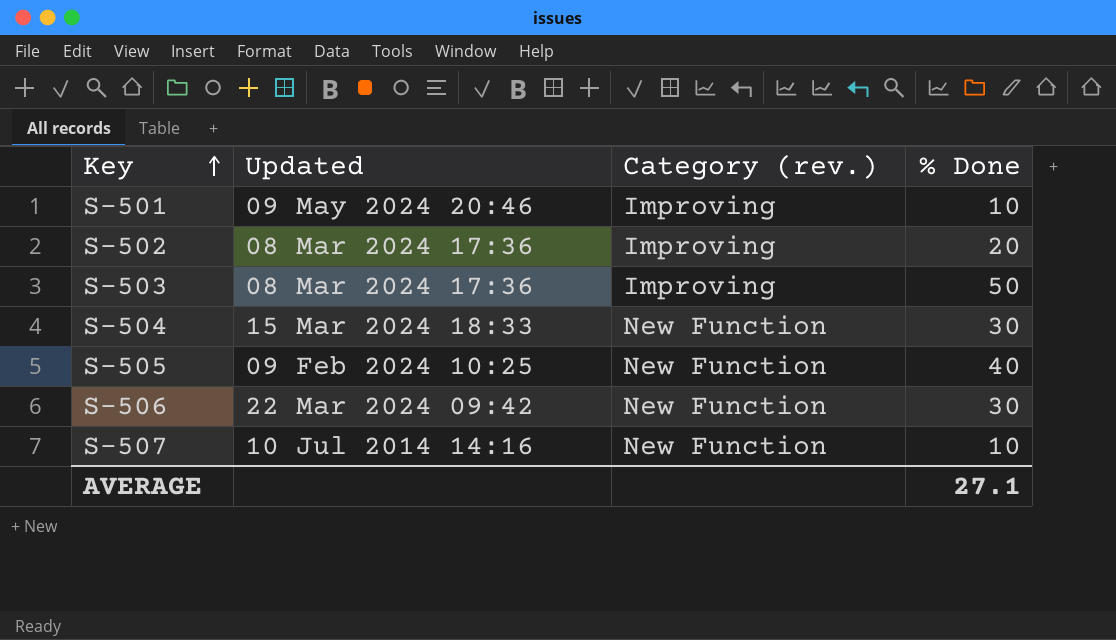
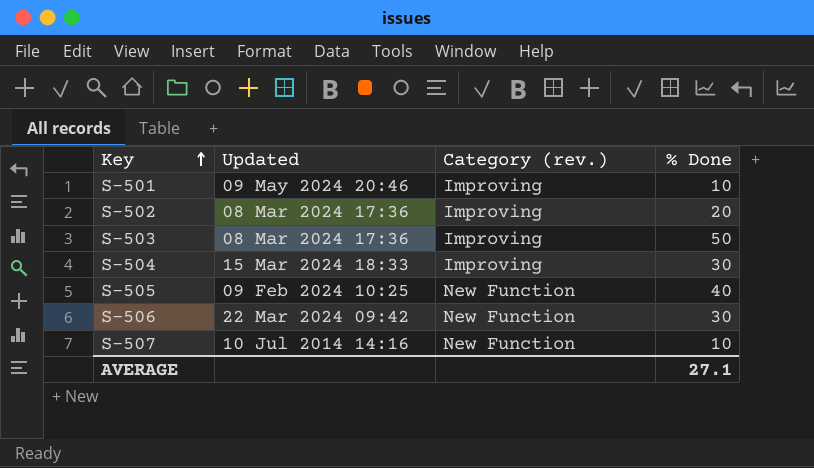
S-504 | Category (rev.): New Function -> Improving

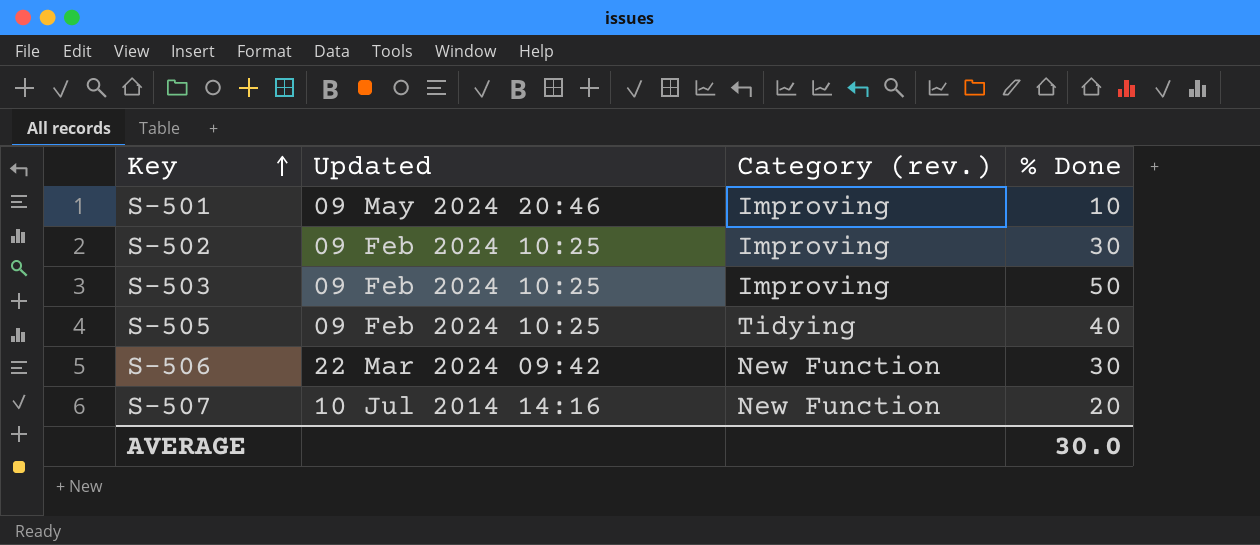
row S-504: 15 Mar 2024 18:33 | Improving | 30 -> none
S-502 | Updated: 08 Mar 2024 17:36 -> 09 Feb 2024 10:25
S-502 | % Done: 20 -> 30
S-503 | Updated: 08 Mar 2024 17:36 -> 09 Feb 2024 10:25
S-505 | Category (rev.): New Function -> Tidying
S-507 | % Done: 10 -> 20
AVERAGE | % Done: 27.1 -> 30.0

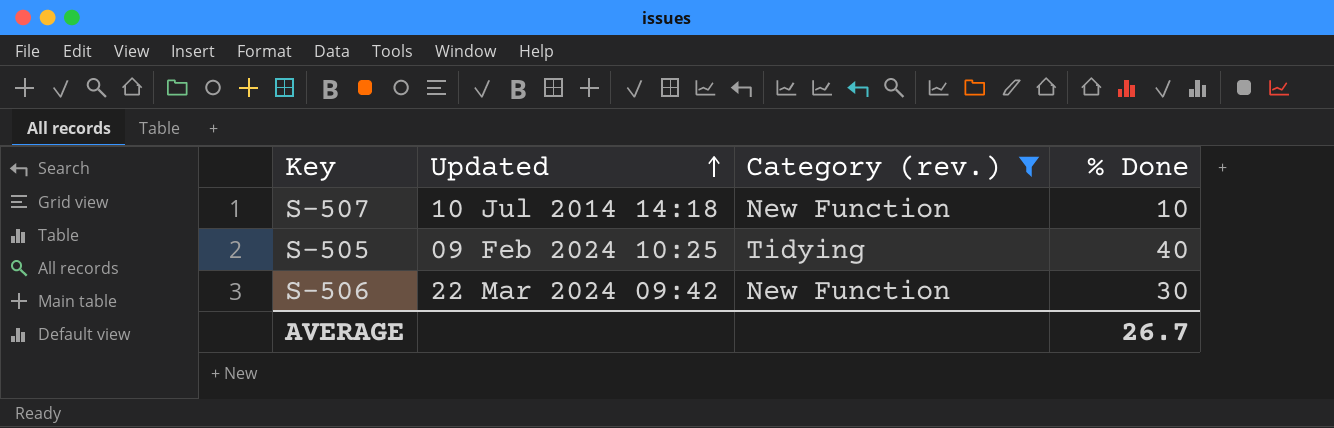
filter: none -> Category (rev.) != Improving
row order: Key ascending -> Updated ascending
S-507 | Updated: 10 Jul 2014 14:16 -> 10 Jul 2014 14:18
S-507 | % Done: 20 -> 10
AVERAGE | % Done: 30.0 -> 26.7

